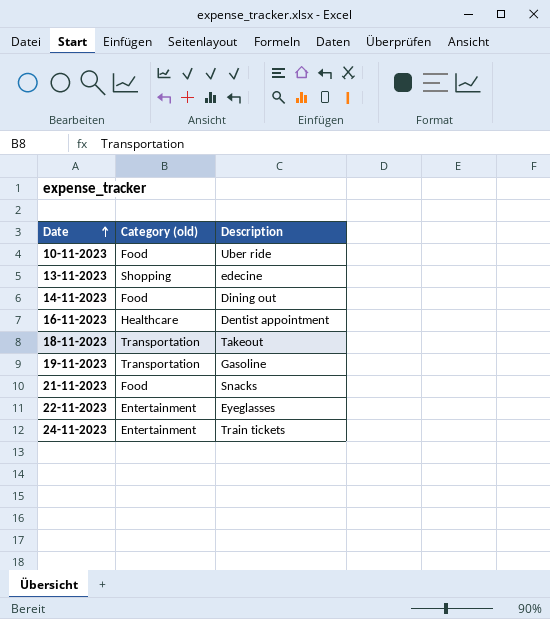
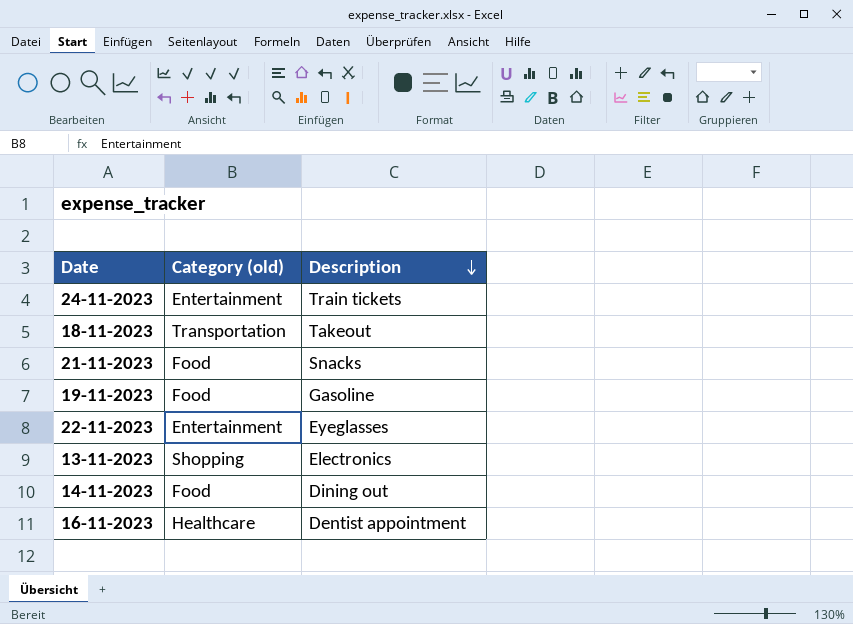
row order: Date ascending -> Description descending
row 10-11-2023: Food | Uber ride -> none
19-11-2023 | Category (old): Transportation -> Food
13-11-2023 | Description: edecine -> Electronics

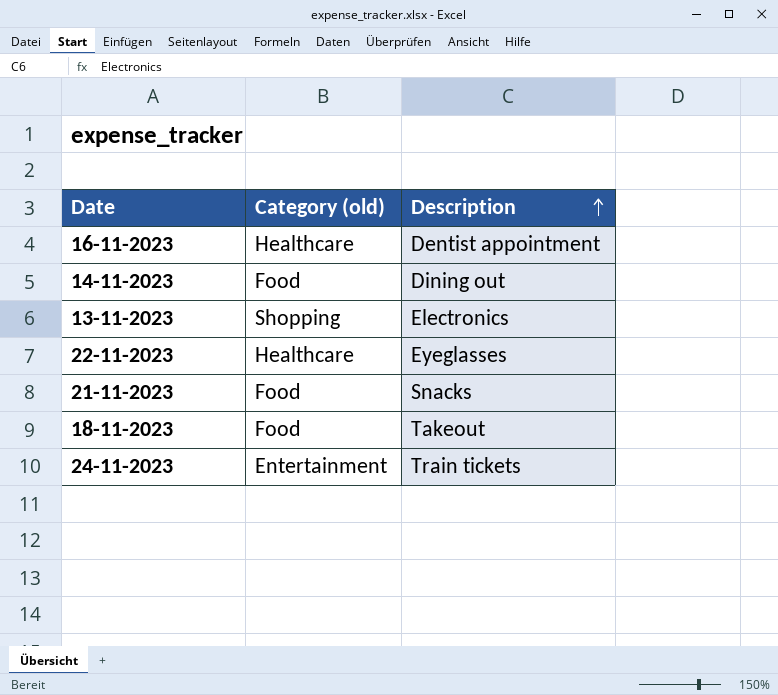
row order: Description descending -> Description ascending
row 19-11-2023: Food | Gasoline -> none
22-11-2023 | Category (old): Entertainment -> Healthcare
18-11-2023 | Category (old): Transportation -> Food

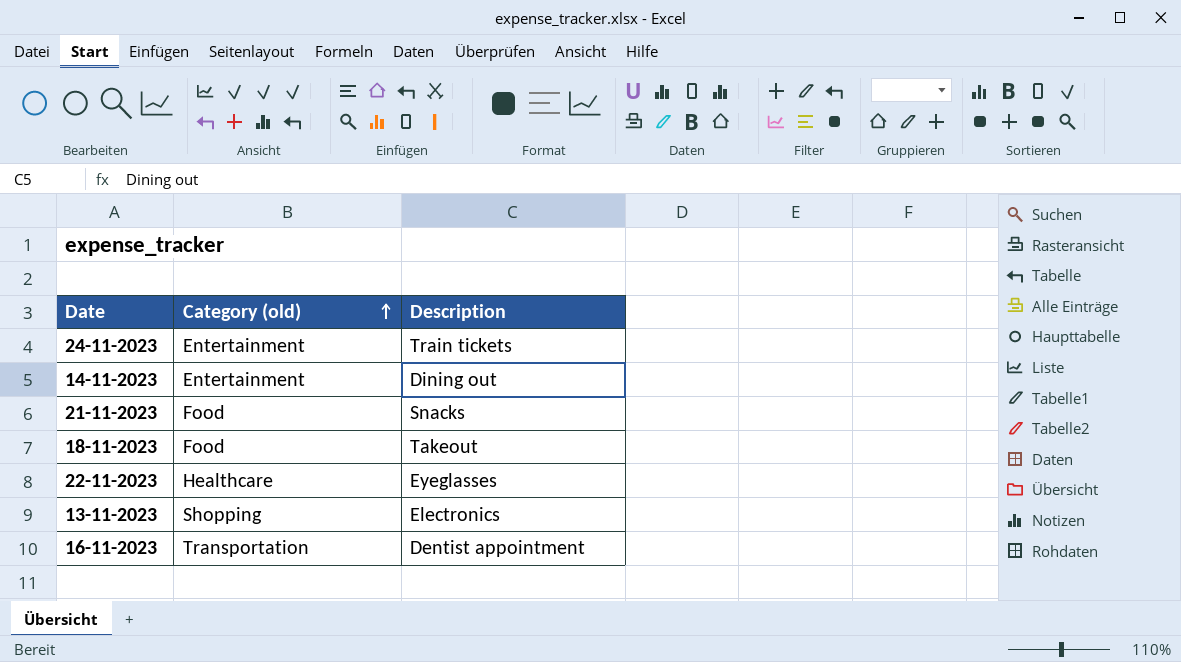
row order: Description ascending -> Category (old) ascending
14-11-2023 | Category (old): Food -> Entertainment
16-11-2023 | Category (old): Healthcare -> Transportation

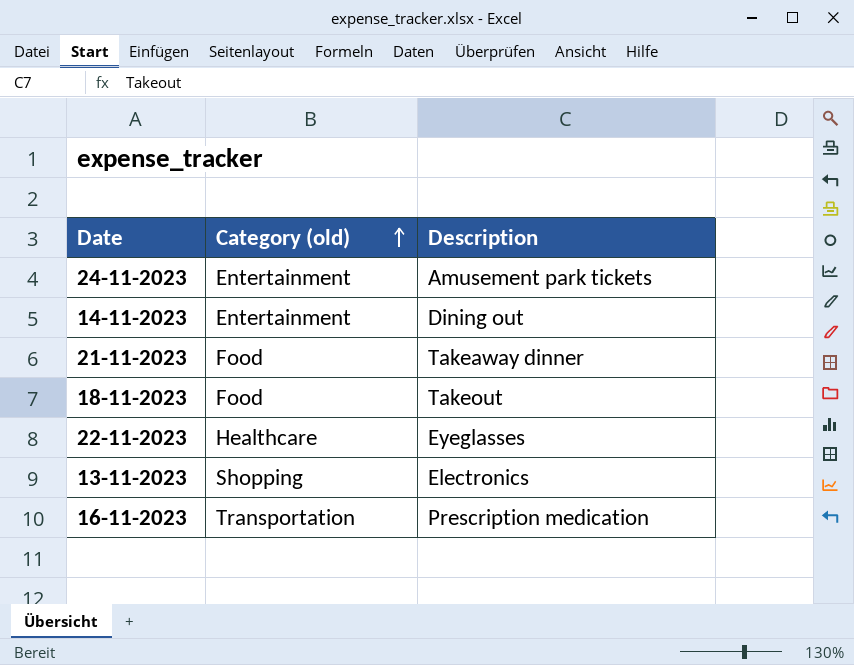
24-11-2023 | Description: Train tickets -> Amusement park tickets
21-11-2023 | Description: Snacks -> Takeaway dinner
16-11-2023 | Description: Dentist appointment -> Prescription medication

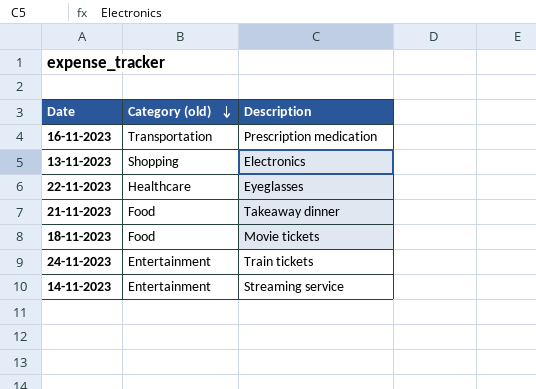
row order: Category (old) ascending -> Category (old) descending
18-11-2023 | Description: Takeout -> Movie tickets
24-11-2023 | Description: Amusement park tickets -> Train tickets
14-11-2023 | Description: Dining out -> Streaming service

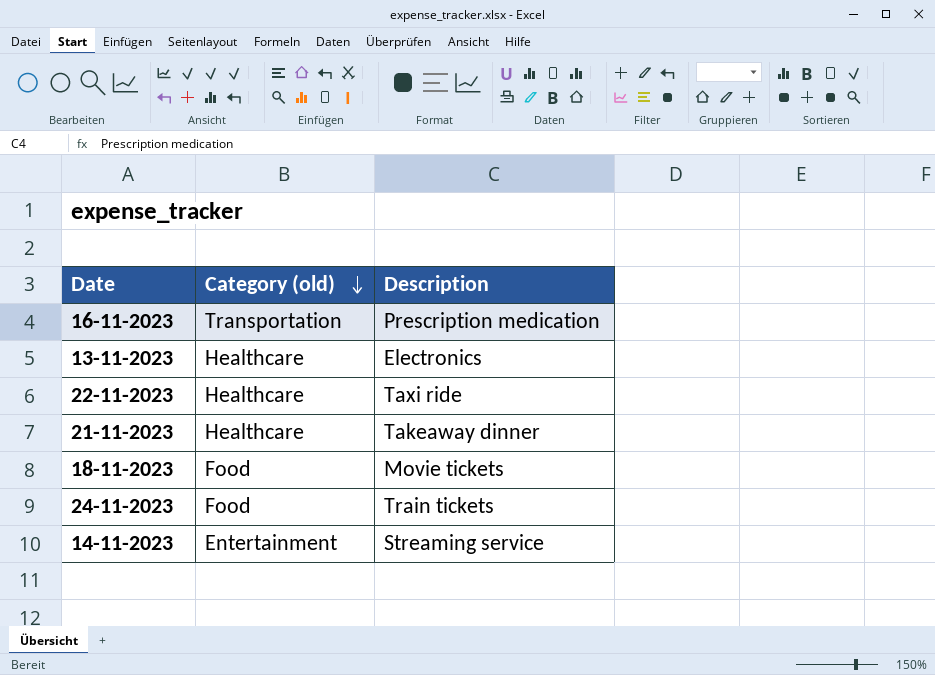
13-11-2023 | Category (old): Shopping -> Healthcare
22-11-2023 | Description: Eyeglasses -> Taxi ride
21-11-2023 | Category (old): Food -> Healthcare
24-11-2023 | Category (old): Entertainment -> Food

